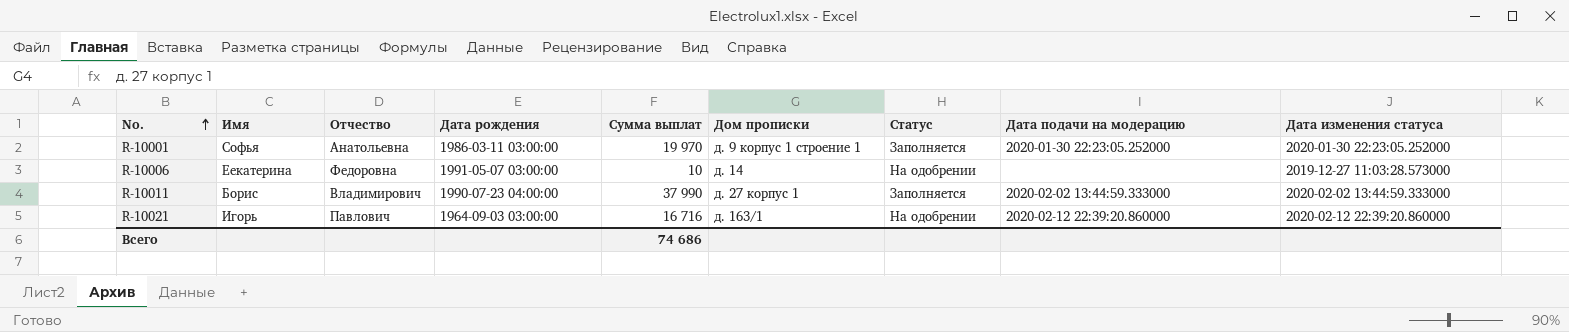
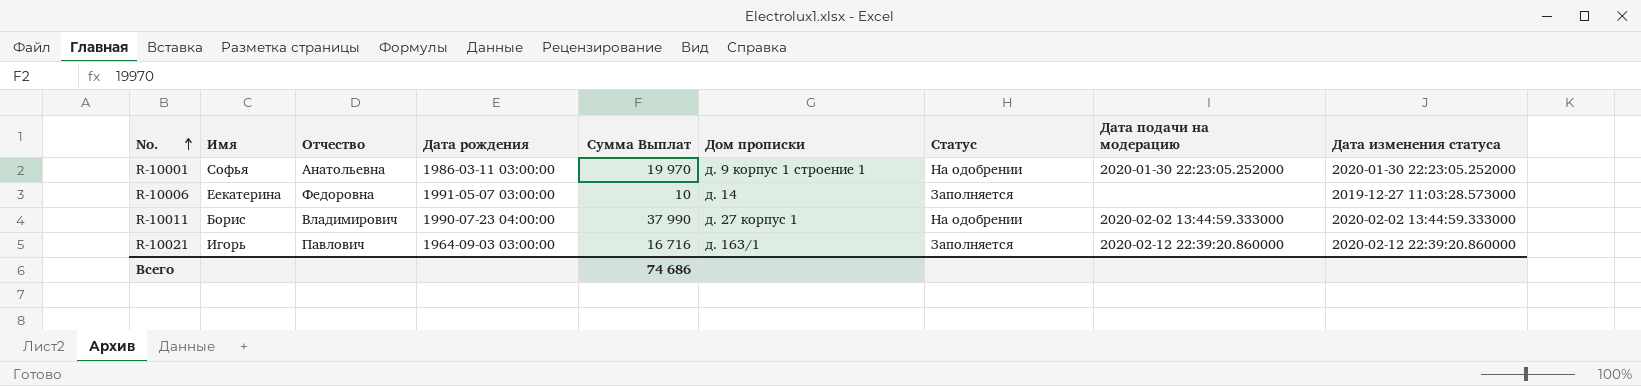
column name: Сумма выплат -> Сумма Выплат
R-10001 | Статус: Заполняется -> На одобрении
R-10006 | Статус: На одобрении -> Заполняется
R-10011 | Статус: Заполняется -> На одобрении
R-10021 | Статус: На одобрении -> Заполняется

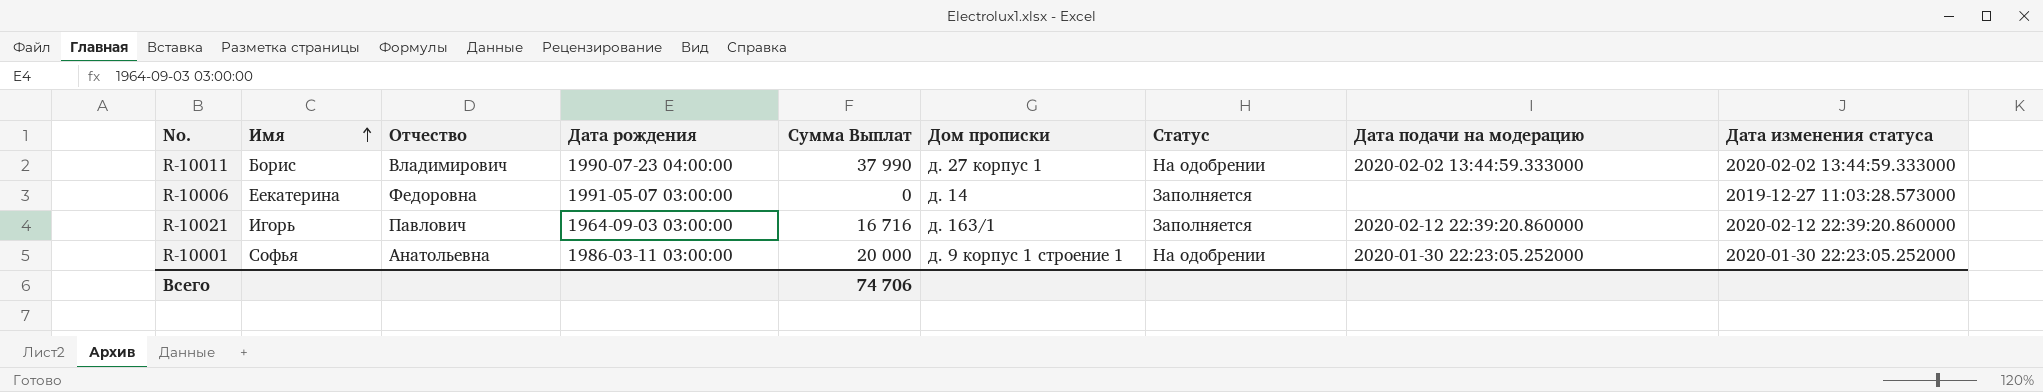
row order: No. ascending -> Имя ascending
R-10006 | Сумма Выплат: 10 -> 0
R-10001 | Сумма Выплат: 19 970 -> 20 000
Всего | Сумма Выплат: 74 686 -> 74 706

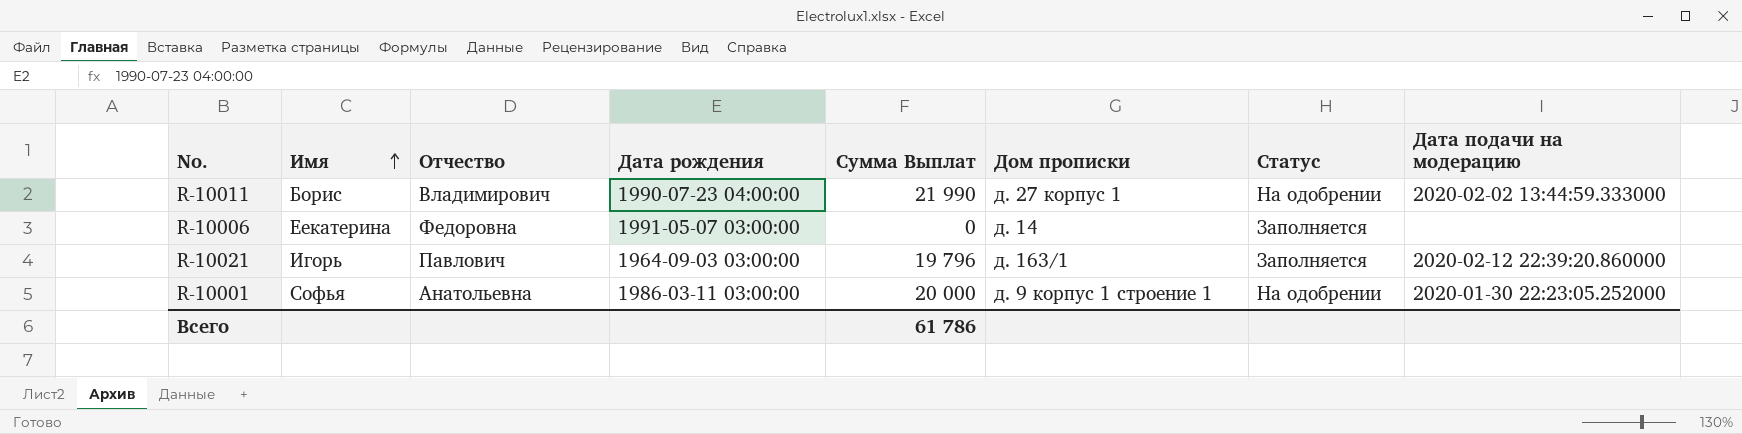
column Дата изменения статуса | position: 9 -> none
R-10011 | Сумма Выплат: 37 990 -> 21 990
R-10021 | Сумма Выплат: 16 716 -> 19 796
Всего | Сумма Выплат: 74 706 -> 61 786

